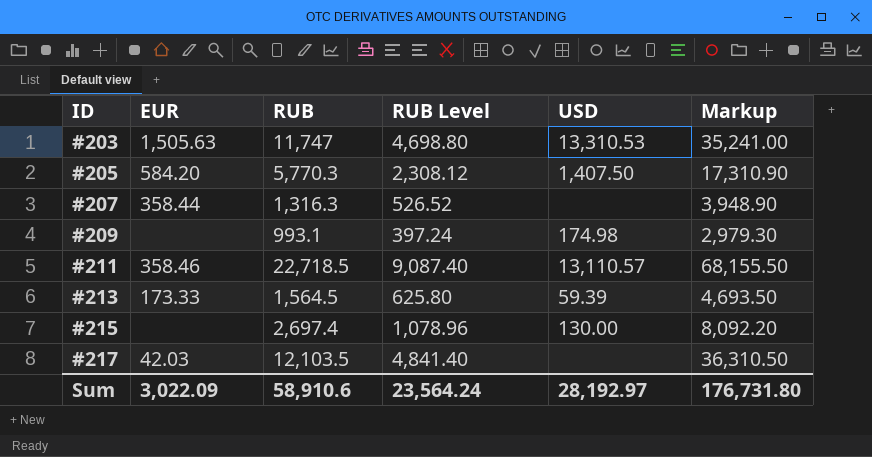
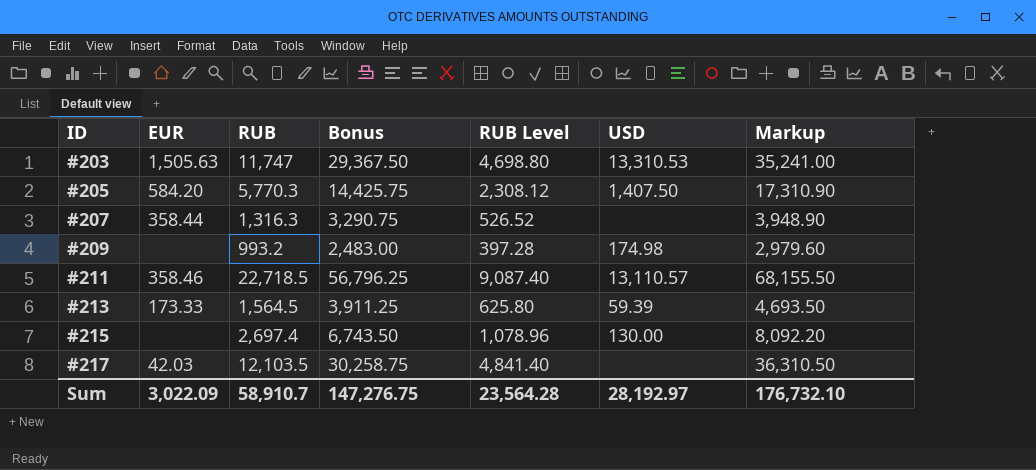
column Bonus | formula: none -> [RUB] * 2.5
#209 | RUB: 993.1 -> 993.2
#209 | RUB Level: 397.24 -> 397.28
#209 | Markup: 2,979.30 -> 2,979.60
Sum | RUB: 58,910.6 -> 58,910.7
Sum | RUB Level: 23,564.24 -> 23,564.28
Sum | Markup: 176,731.80 -> 176,732.10

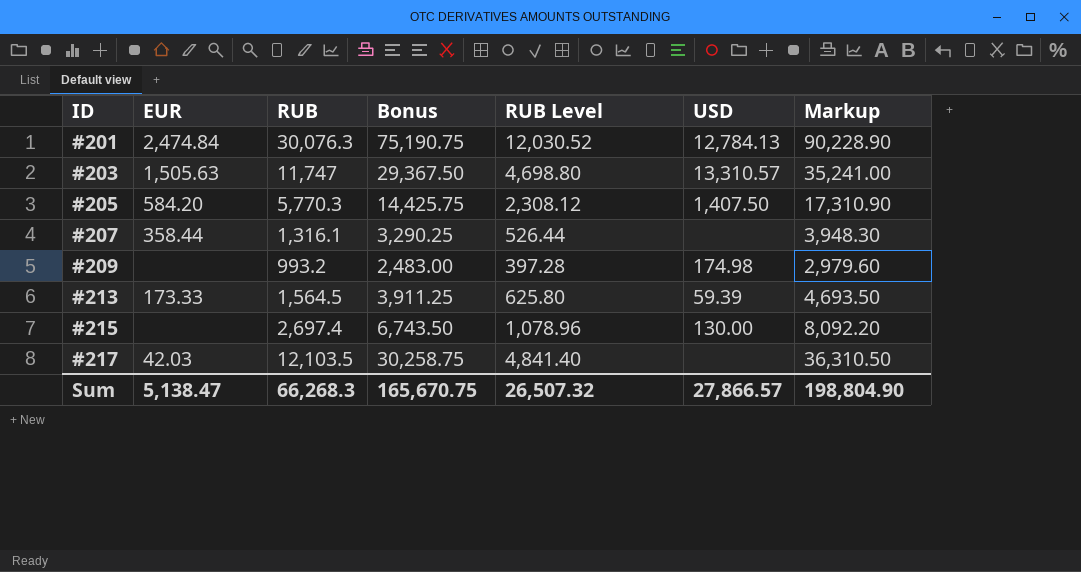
row #211: 358.46 | 22,718.5 | 56,796.25 | 9,087.40 | 13,110.57 | 68,155.50 -> none
row #201: none -> 2,474.84 | 30,076.3 | 75,190.75 | 12,030.52 | 12,784.13 | 90,228.90
#203 | USD: 13,310.53 -> 13,310.57
#207 | RUB: 1,316.3 -> 1,316.1
#207 | Bonus: 3,290.75 -> 3,290.25
#207 | RUB Level: 526.52 -> 526.44
#207 | Markup: 3,948.90 -> 3,948.30
Sum | EUR: 3,022.09 -> 5,138.47
Sum | RUB: 58,910.7 -> 66,268.3
Sum | Bonus: 147,276.75 -> 165,670.75
Sum | RUB Level: 23,564.28 -> 26,507.32
Sum | USD: 28,192.97 -> 27,866.57
Sum | Markup: 176,732.10 -> 198,804.90

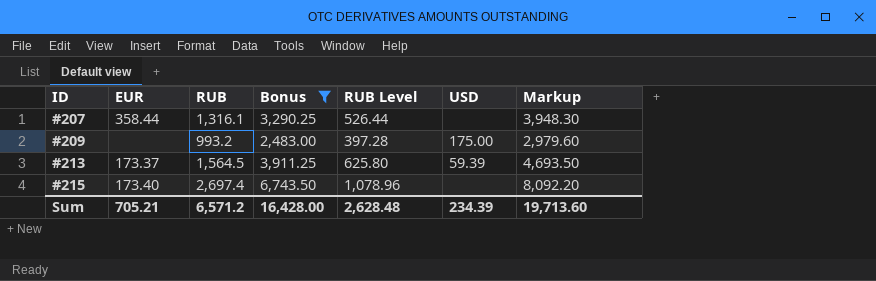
filter: none -> Bonus <= 6,743.50
#209 | USD: 174.98 -> 175.00
#213 | EUR: 173.33 -> 173.37
#215 | EUR: none -> 173.40
#215 | USD: 130.00 -> none
Sum | EUR: 5,138.47 -> 705.21
Sum | RUB: 66,268.3 -> 6,571.2
Sum | Bonus: 165,670.75 -> 16,428.00
Sum | RUB Level: 26,507.32 -> 2,628.48
Sum | USD: 27,866.57 -> 234.39
Sum | Markup: 198,804.90 -> 19,713.60

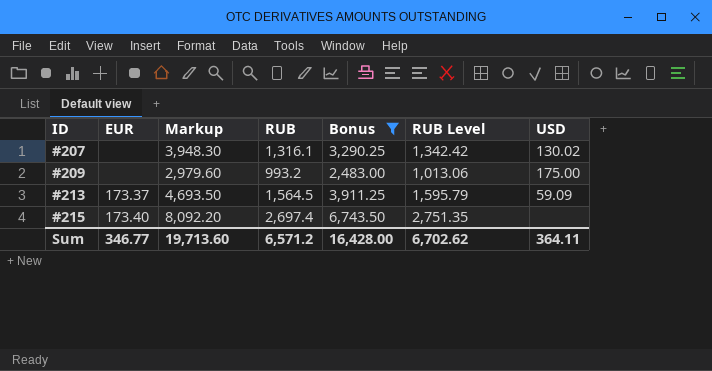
column Markup | position: 7 -> 3
column RUB Level | formula: [RUB] * 0.4 -> [RUB] * 1.02
#207 | EUR: 358.44 -> none
#207 | USD: none -> 130.02
#213 | USD: 59.39 -> 59.09
Sum | EUR: 705.21 -> 346.77
Sum | RUB Level: 2,628.48 -> 6,702.62
Sum | USD: 234.39 -> 364.11

